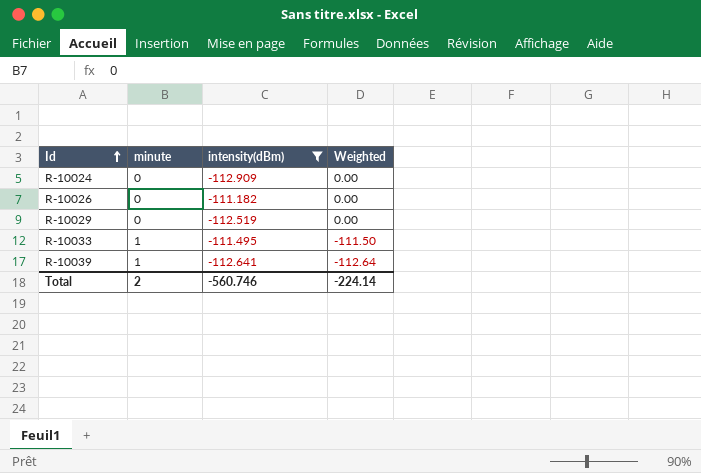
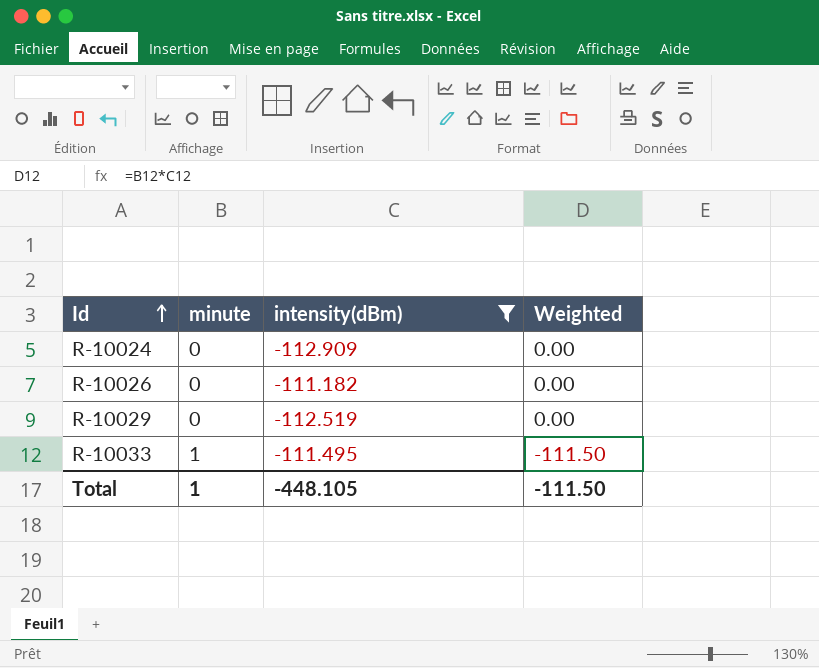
row R-10039: 1 | -112.641 | -112.64 -> none
Total | minute: 2 -> 1
Total | intensity(dBm): -560.746 -> -448.105
Total | Weighted: -224.14 -> -111.50

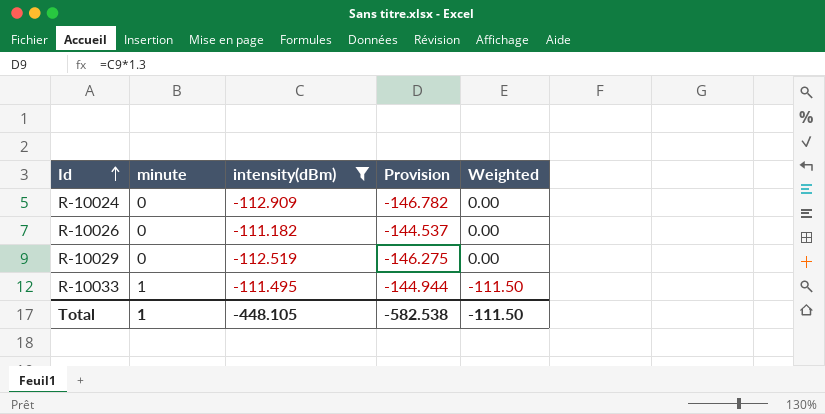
column Provision | formula: none -> [intensity(dBm)] * 1.3

